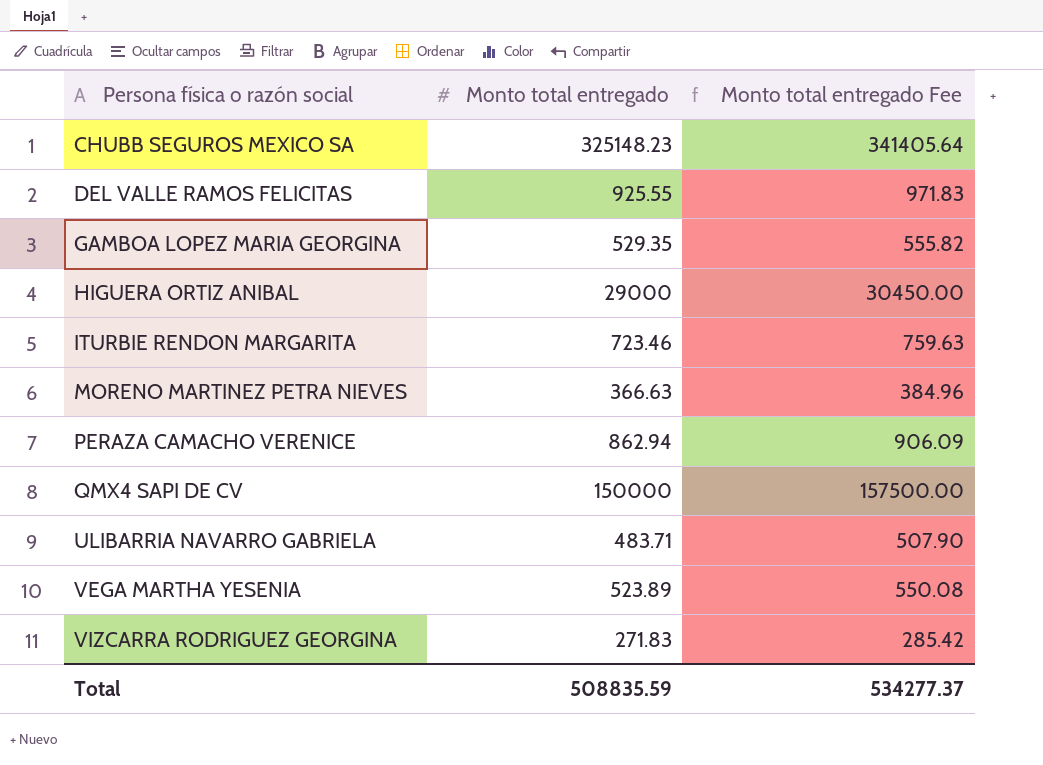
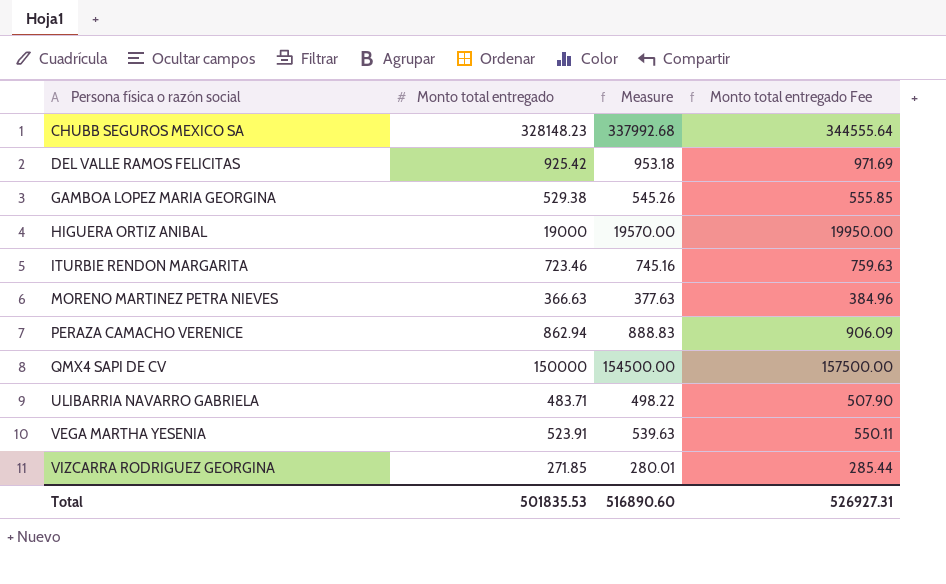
column Measure | formula: none -> [Monto total entregado] * 1.03
CHUBB SEGUROS MEXICO SA | Monto total entregado: 325148.23 -> 328148.23
CHUBB SEGUROS MEXICO SA | Monto total entregado Fee: 341405.64 -> 344555.64
DEL VALLE RAMOS FELICITAS | Monto total entregado: 925.55 -> 925.42
DEL VALLE RAMOS FELICITAS | Monto total entregado Fee: 971.83 -> 971.69
GAMBOA LOPEZ MARIA GEORGINA | Monto total entregado: 529.35 -> 529.38
GAMBOA LOPEZ MARIA GEORGINA | Monto total entregado Fee: 555.82 -> 555.85
HIGUERA ORTIZ ANIBAL | Monto total entregado: 29000 -> 19000
HIGUERA ORTIZ ANIBAL | Monto total entregado Fee: 30450.00 -> 19950.00
VEGA MARTHA YESENIA | Monto total entregado: 523.89 -> 523.91
VEGA MARTHA YESENIA | Monto total entregado Fee: 550.08 -> 550.11
VIZCARRA RODRIGUEZ GEORGINA | Monto total entregado: 271.83 -> 271.85
VIZCARRA RODRIGUEZ GEORGINA | Monto total entregado Fee: 285.42 -> 285.44
Total | Monto total entregado: 508835.59 -> 501835.53
Total | Monto total entregado Fee: 534277.37 -> 526927.31

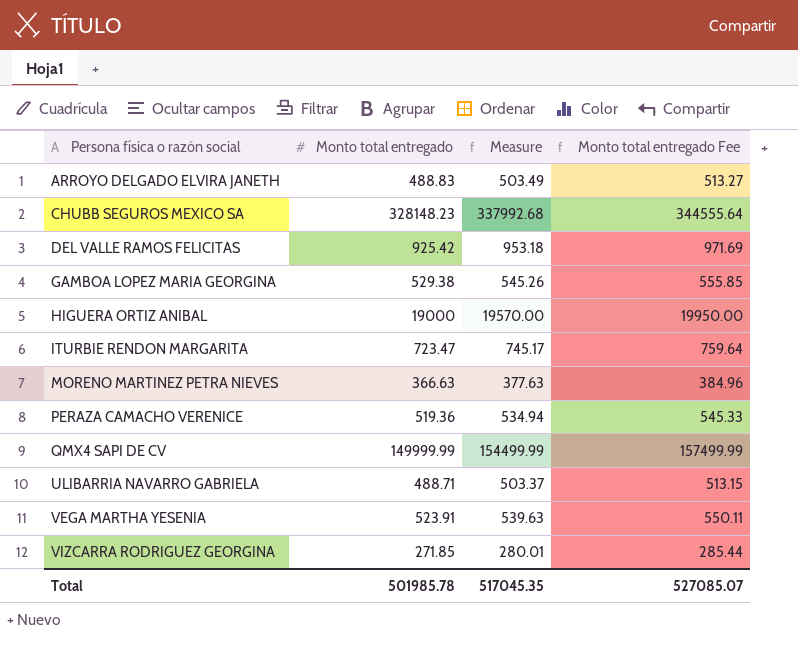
row ARROYO DELGADO ELVIRA JANETH: none -> 488.83 | 503.49 | 513.27
ITURBIE RENDON MARGARITA | Monto total entregado: 723.46 -> 723.47
ITURBIE RENDON MARGARITA | Measure: 745.16 -> 745.17
ITURBIE RENDON MARGARITA | Monto total entregado Fee: 759.63 -> 759.64
PERAZA CAMACHO VERENICE | Monto total entregado: 862.94 -> 519.36
PERAZA CAMACHO VERENICE | Measure: 888.83 -> 534.94
PERAZA CAMACHO VERENICE | Monto total entregado Fee: 906.09 -> 545.33
QMX4 SAPI DE CV | Monto total entregado: 150000 -> 149999.99
QMX4 SAPI DE CV | Measure: 154500.00 -> 154499.99
QMX4 SAPI DE CV | Monto total entregado Fee: 157500.00 -> 157499.99
ULIBARRIA NAVARRO GABRIELA | Monto total entregado: 483.71 -> 488.71
ULIBARRIA NAVARRO GABRIELA | Measure: 498.22 -> 503.37
ULIBARRIA NAVARRO GABRIELA | Monto total entregado Fee: 507.90 -> 513.15
Total | Monto total entregado: 501835.53 -> 501985.78
Total | Measure: 516890.60 -> 517045.35
Total | Monto total entregado Fee: 526927.31 -> 527085.07

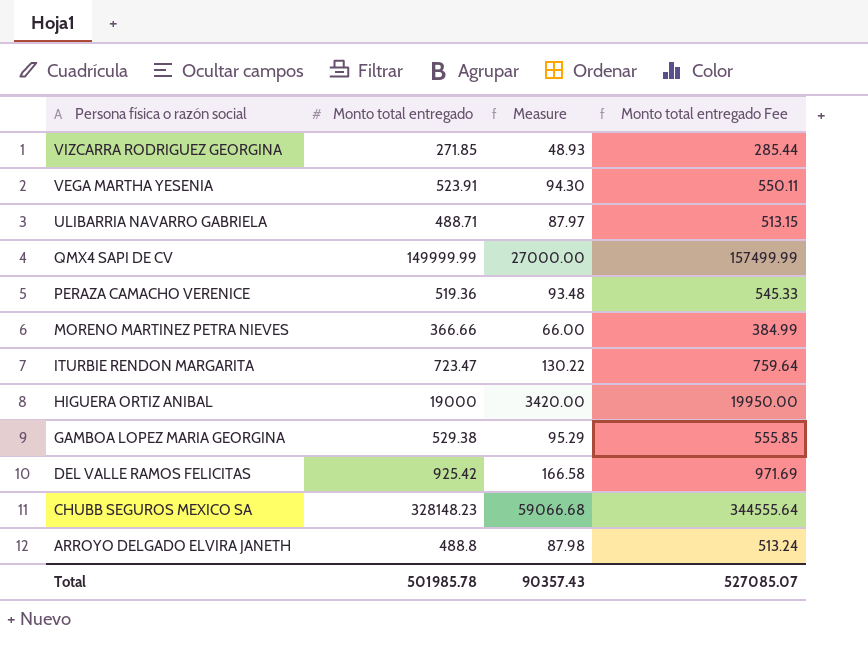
row order: Persona física o razón social ascending -> Persona física o razón social descending
column Measure | formula: [Monto total entregado] * 1.03 -> [Monto total entregado] * 0.18
MORENO MARTINEZ PETRA NIEVES | Monto total entregado: 366.63 -> 366.66
MORENO MARTINEZ PETRA NIEVES | Monto total entregado Fee: 384.96 -> 384.99
ARROYO DELGADO ELVIRA JANETH | Monto total entregado: 488.83 -> 488.8
ARROYO DELGADO ELVIRA JANETH | Monto total entregado Fee: 513.27 -> 513.24
Total | Measure: 517045.35 -> 90357.43

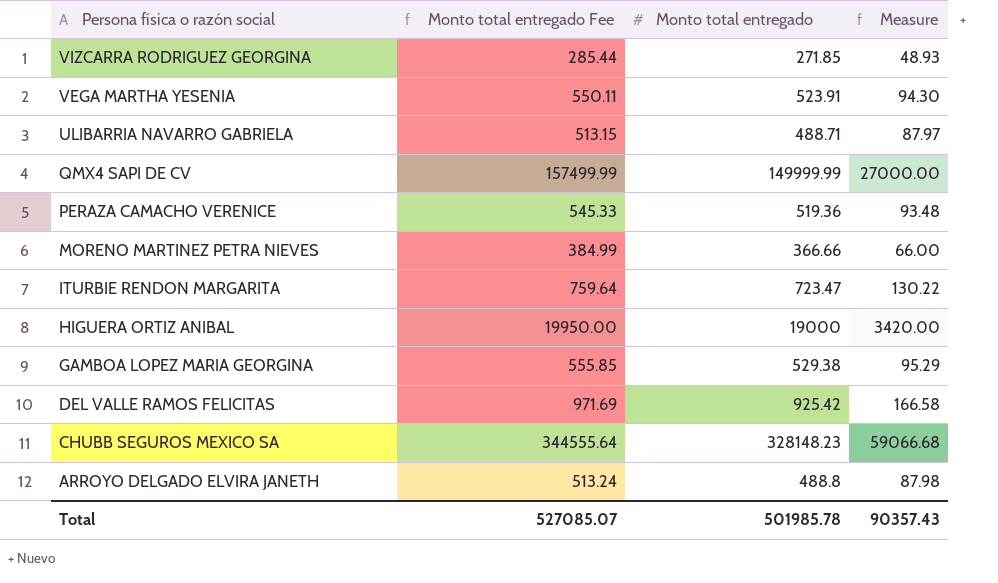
column Monto total entregado Fee | position: 4 -> 2

